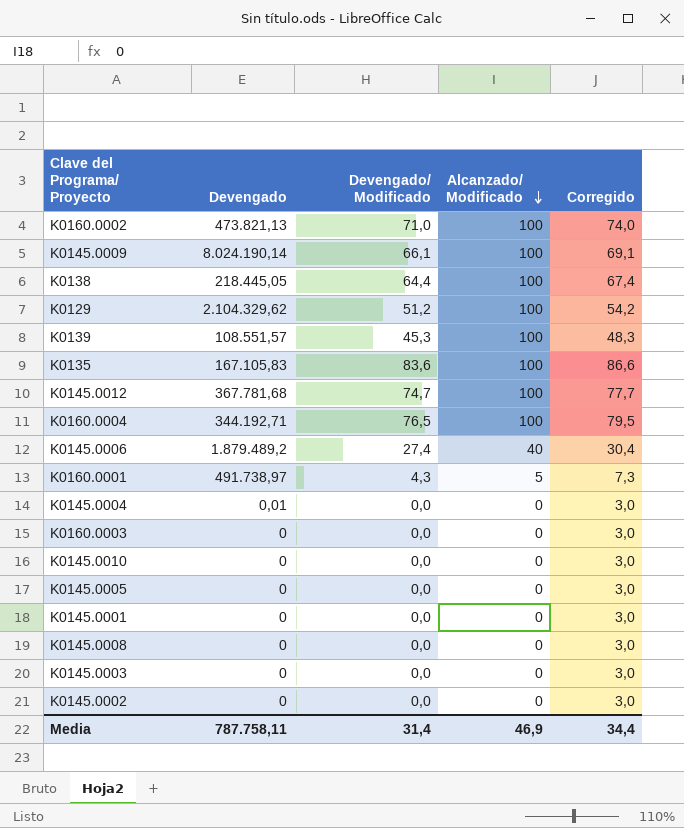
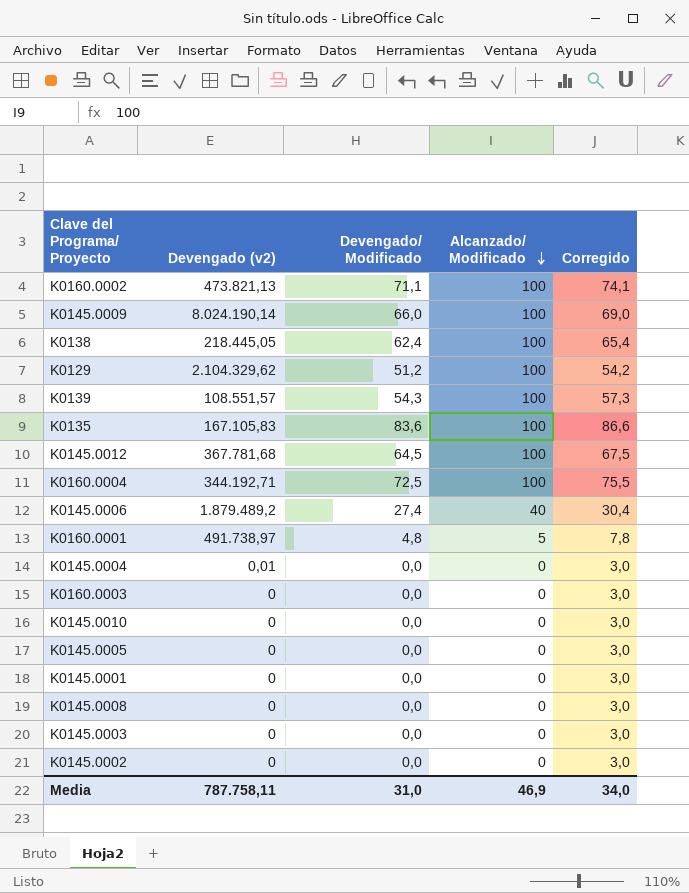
column name: Devengado -> Devengado (v2)
K0160.0002 | Devengado/ Modificado: 71,0 -> 71,1
K0160.0002 | Corregido: 74,0 -> 74,1
K0145.0009 | Devengado/ Modificado: 66,1 -> 66,0
K0145.0009 | Corregido: 69,1 -> 69,0
K0138 | Devengado/ Modificado: 64,4 -> 62,4
K0138 | Corregido: 67,4 -> 65,4
K0139 | Devengado/ Modificado: 45,3 -> 54,3
K0139 | Corregido: 48,3 -> 57,3
K0145.0012 | Devengado/ Modificado: 74,7 -> 64,5
K0145.0012 | Corregido: 77,7 -> 67,5
K0160.0004 | Devengado/ Modificado: 76,5 -> 72,5
K0160.0004 | Corregido: 79,5 -> 75,5
K0160.0001 | Devengado/ Modificado: 4,3 -> 4,8
K0160.0001 | Corregido: 7,3 -> 7,8
Media | Devengado/ Modificado: 31,4 -> 31,0
Media | Corregido: 34,4 -> 34,0

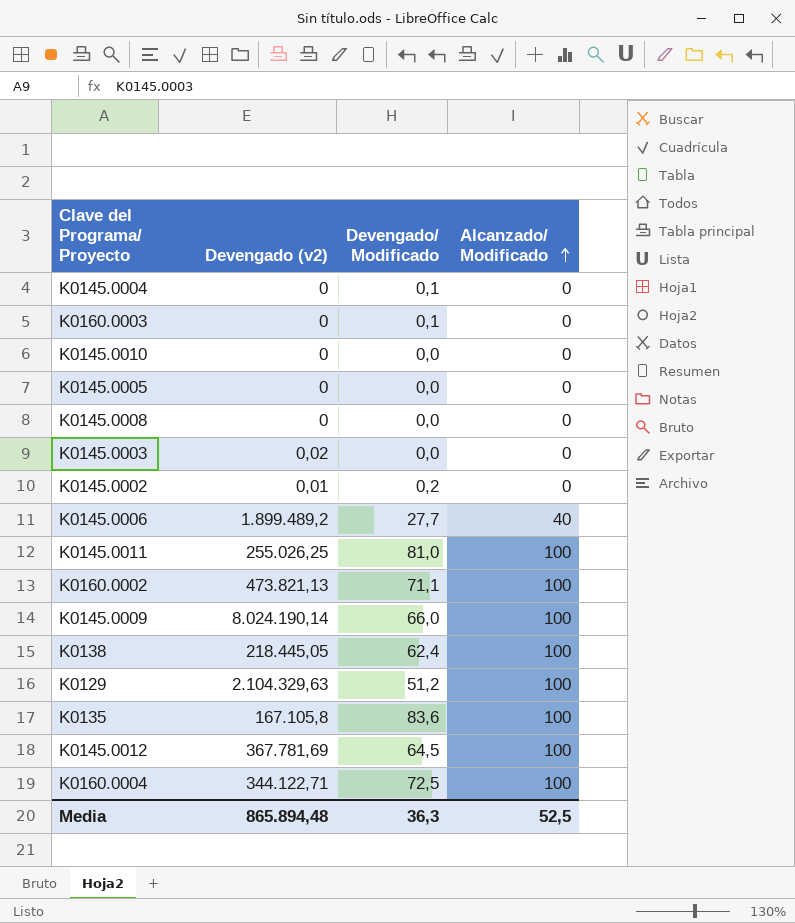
row order: Alcanzado/ Modificado descending -> Alcanzado/ Modificado ascending
column Corregido | formula: [Devengado/ Modificado] + 3 -> none
row K0139: 108.551,57 | 54,3 | 100 | 57,3 -> none
row K0160.0001: 491.738,97 | 4,8 | 5 | 7,8 -> none
row K0145.0001: 0 | 0,0 | 0 | 3,0 -> none
K0145.0004 | Devengado (v2): 0,01 -> 0
K0145.0004 | Devengado/ Modificado: 0,0 -> 0,1
K0160.0003 | Devengado/ Modificado: 0,0 -> 0,1
K0145.0003 | Devengado (v2): 0 -> 0,02
K0145.0002 | Devengado (v2): 0 -> 0,01
K0145.0002 | Devengado/ Modificado: 0,0 -> 0,2
K0145.0006 | Devengado (v2): 1.879.489,2 -> 1.899.489,2
K0145.0006 | Devengado/ Modificado: 27,4 -> 27,7
row K0145.0011: none -> 255.026,25 | 81,0 | 100
K0129 | Devengado (v2): 2.104.329,62 -> 2.104.329,63
K0135 | Devengado (v2): 167.105,83 -> 167.105,8
K0145.0012 | Devengado (v2): 367.781,68 -> 367.781,69
K0160.0004 | Devengado (v2): 344.192,71 -> 344.122,71
Media | Devengado (v2): 787.758,11 -> 865.894,48
Media | Devengado/ Modificado: 31,0 -> 36,3
Media | Alcanzado/ Modificado: 46,9 -> 52,5

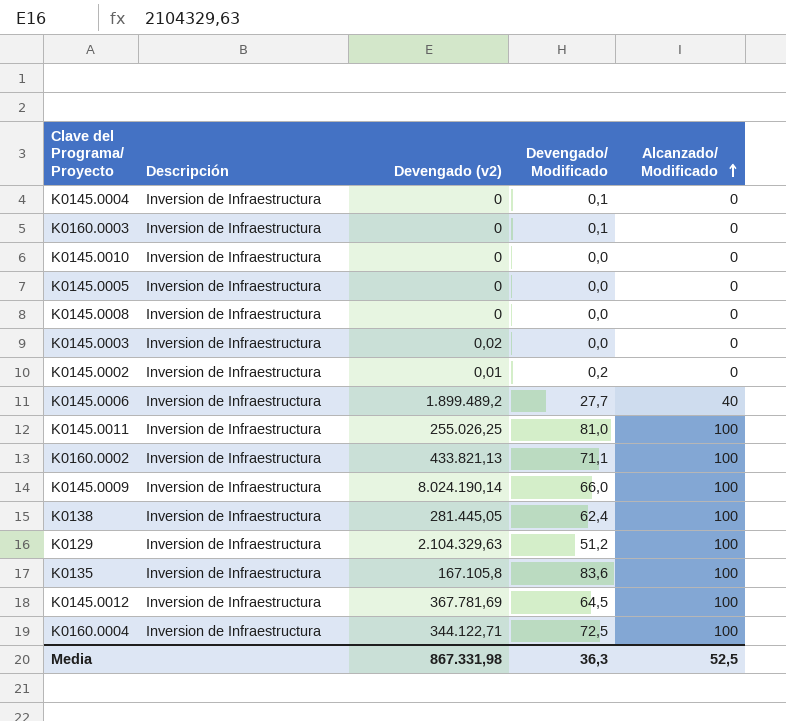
column Descripción | position: none -> 2
K0160.0002 | Devengado (v2): 473.821,13 -> 433.821,13
K0138 | Devengado (v2): 218.445,05 -> 281.445,05
Media | Devengado (v2): 865.894,48 -> 867.331,98

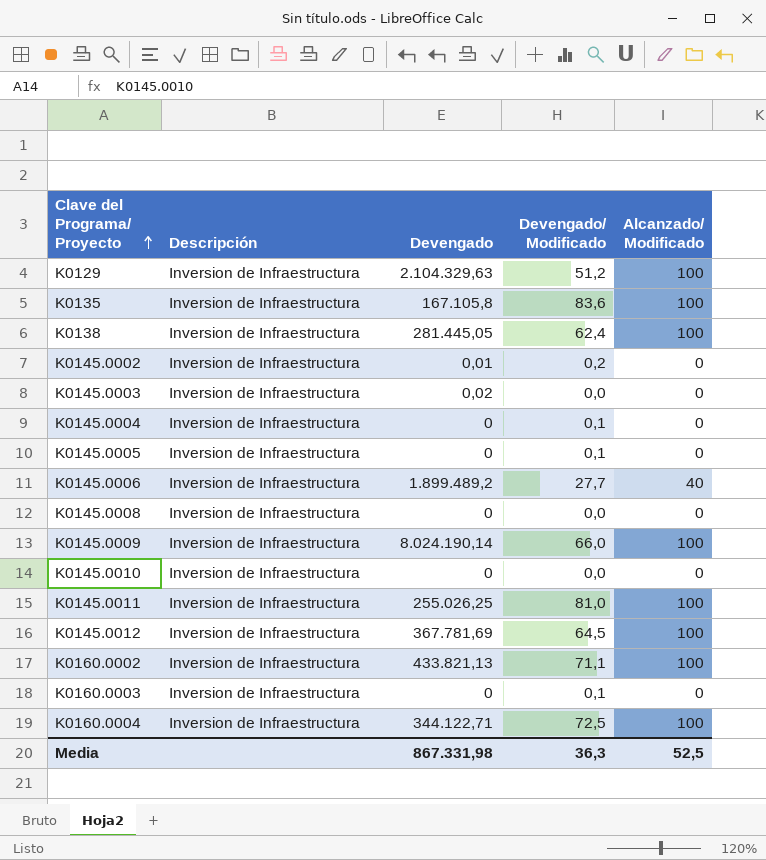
row order: Alcanzado/ Modificado ascending -> Clave del Programa/ Proyecto ascending
column name: Devengado (v2) -> Devengado
K0145.0005 | Devengado/ Modificado: 0,0 -> 0,1

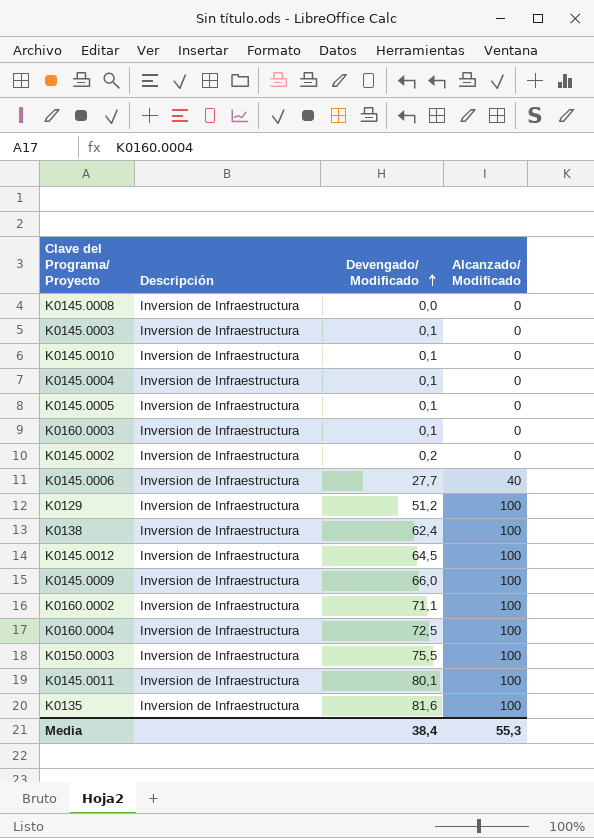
row order: Clave del Programa/ Proyecto ascending -> Devengado/ Modificado ascending
column Devengado | position: 3 -> none
K0145.0003 | Devengado/ Modificado: 0,0 -> 0,1
K0145.0010 | Devengado/ Modificado: 0,0 -> 0,1
row K0150.0003: none -> Inversion de Infraestructura | 75,5 | 100
K0145.0011 | Devengado/ Modificado: 81,0 -> 80,1
K0135 | Devengado/ Modificado: 83,6 -> 81,6
Media | Devengado/ Modificado: 36,3 -> 38,4
Media | Alcanzado/ Modificado: 52,5 -> 55,3

